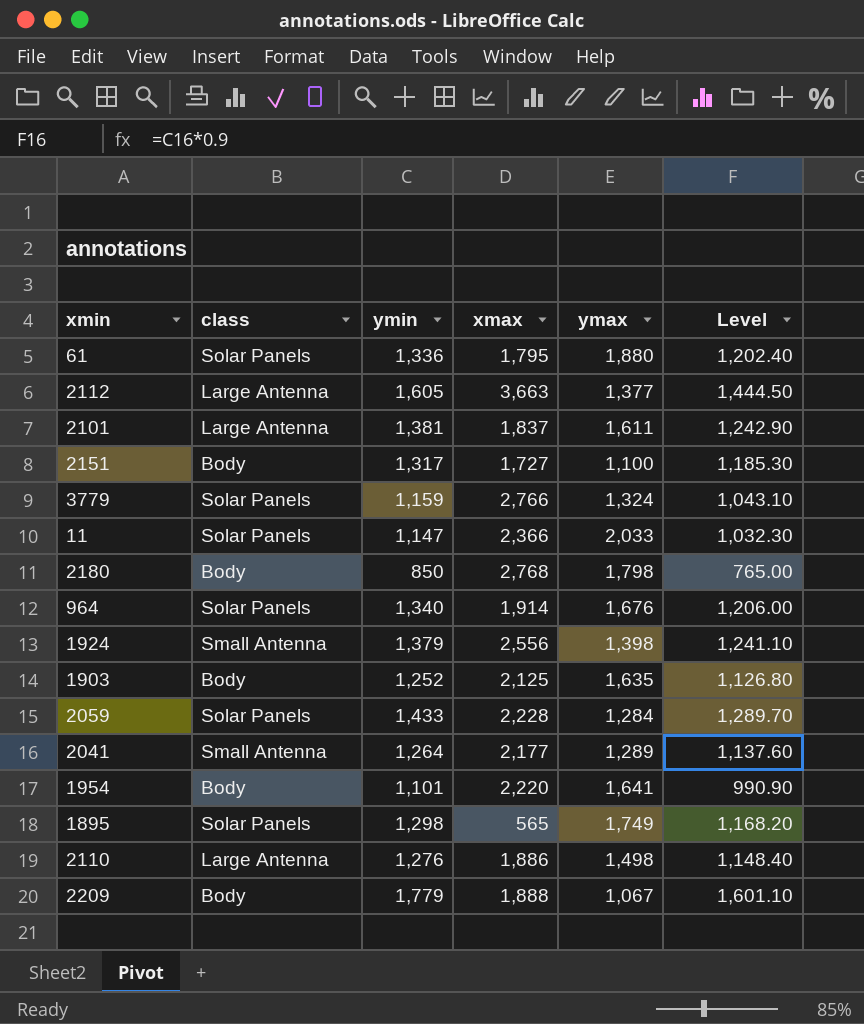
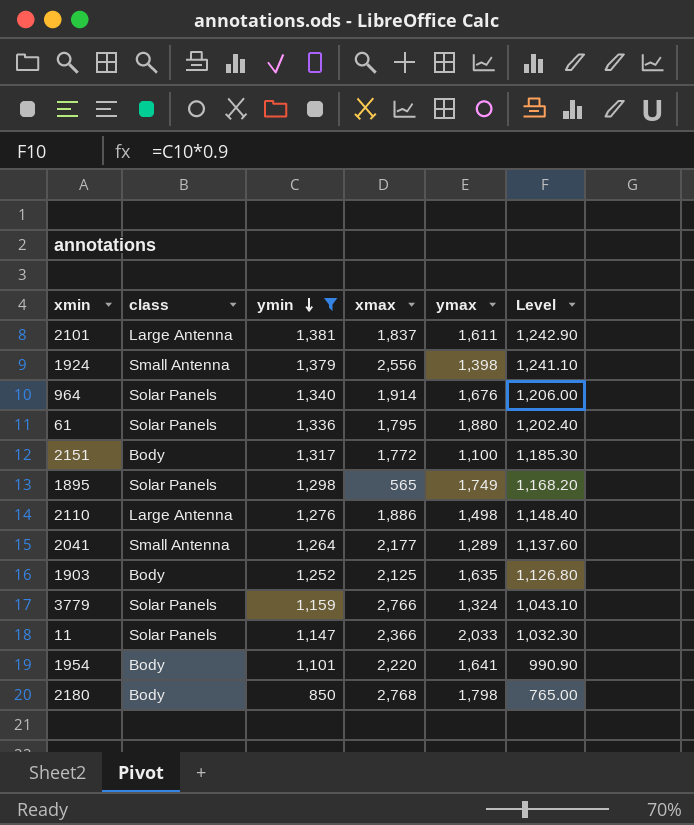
filter: none -> ymin <= 1,381
row order: none -> ymin descending
2151 | xmax: 1,727 -> 1,772

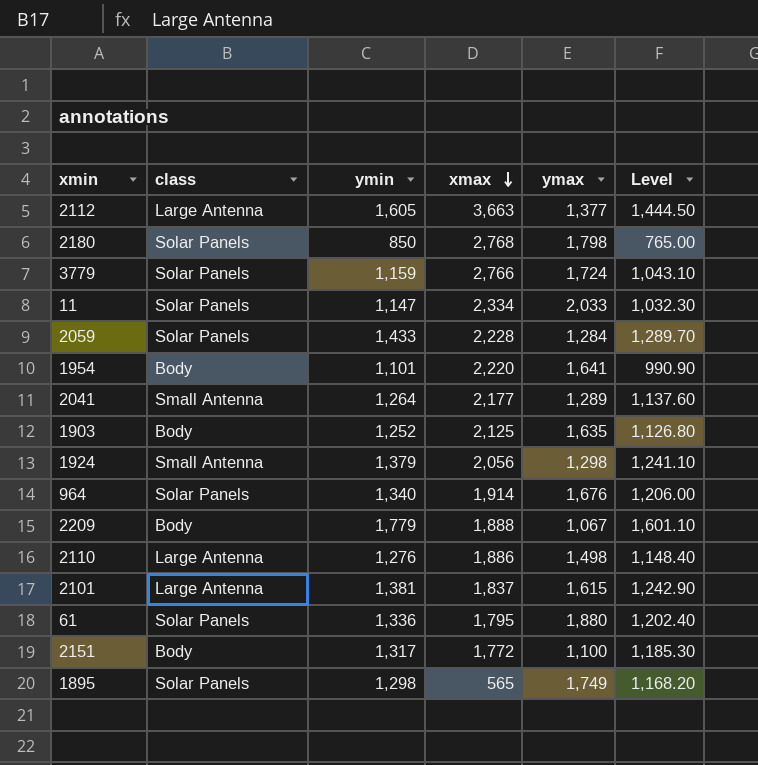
filter: ymin <= 1,381 -> none
row order: ymin descending -> xmax descending
2180 | class: Body -> Solar Panels
3779 | ymax: 1,324 -> 1,724
11 | xmax: 2,366 -> 2,334
1924 | xmax: 2,556 -> 2,056
1924 | ymax: 1,398 -> 1,298
2101 | ymax: 1,611 -> 1,615

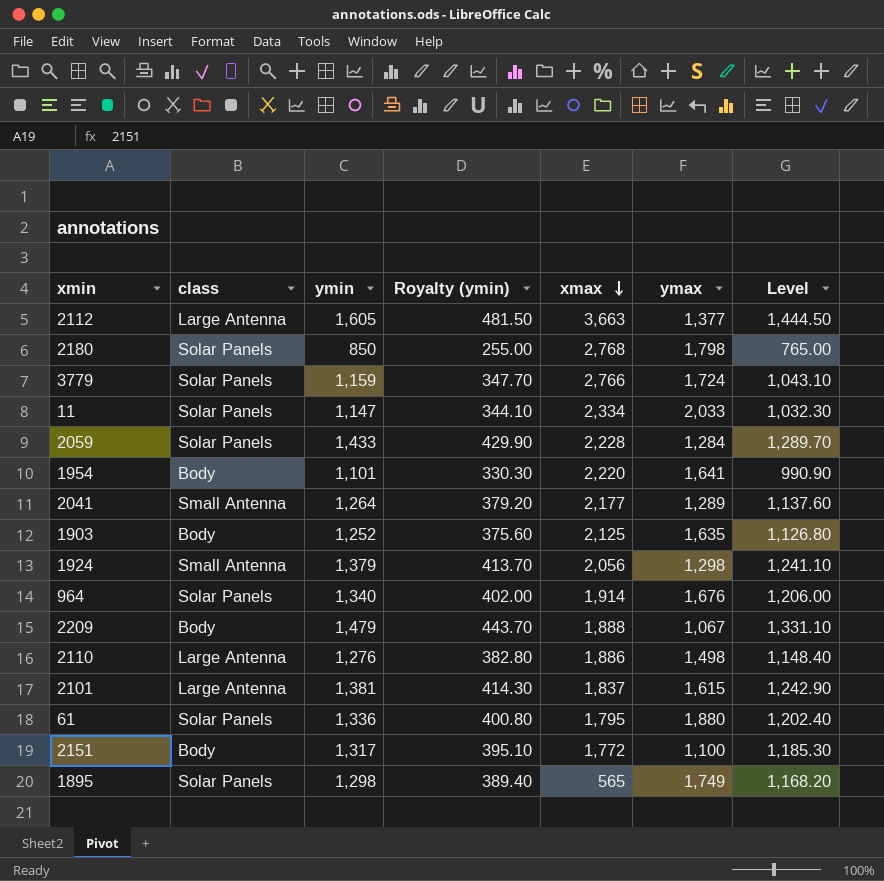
column Royalty (ymin) | formula: none -> [ymin] * 0.3
2209 | ymin: 1,779 -> 1,479
2209 | Level: 1,601.10 -> 1,331.10

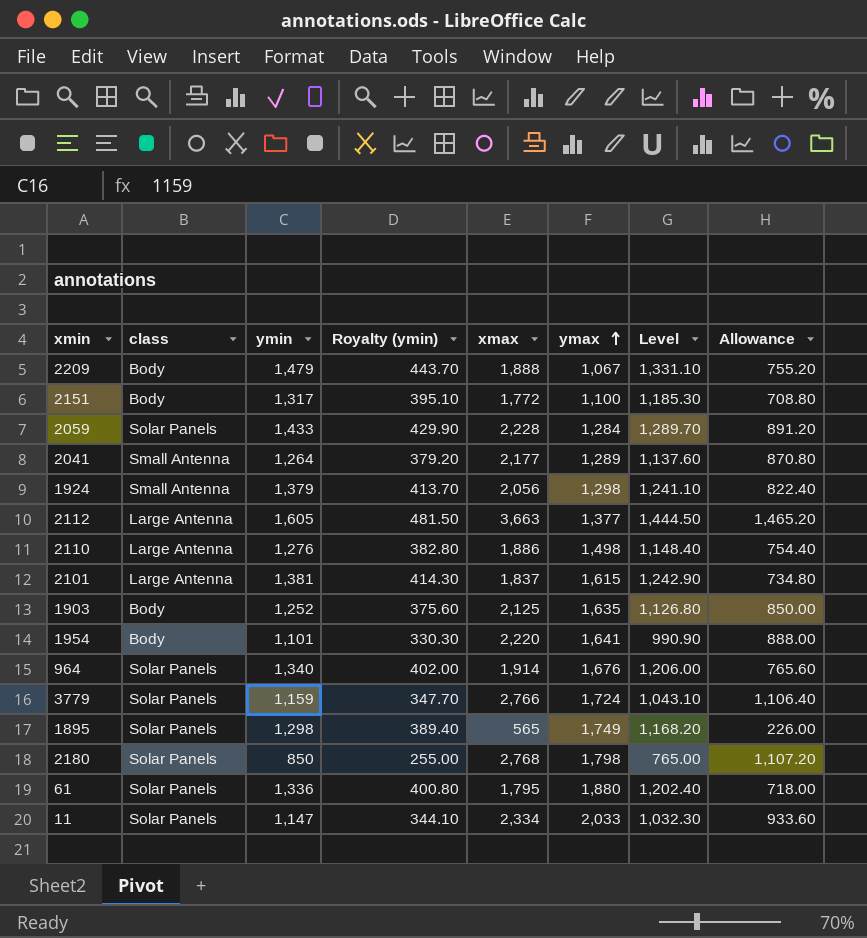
row order: xmax descending -> ymax ascending
column Allowance | formula: none -> [xmax] * 0.4

